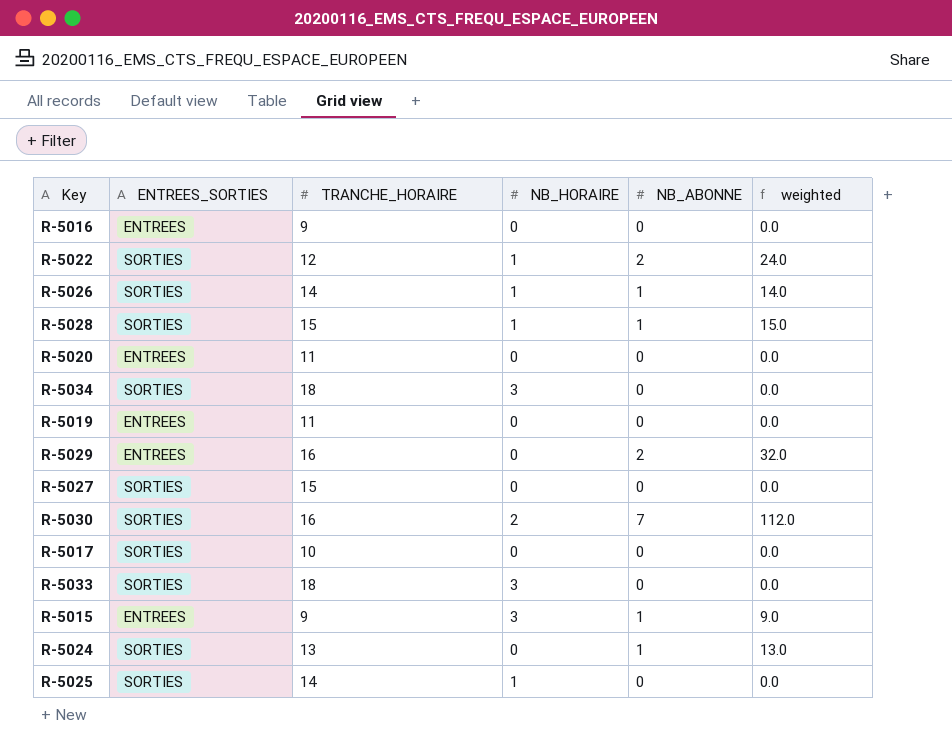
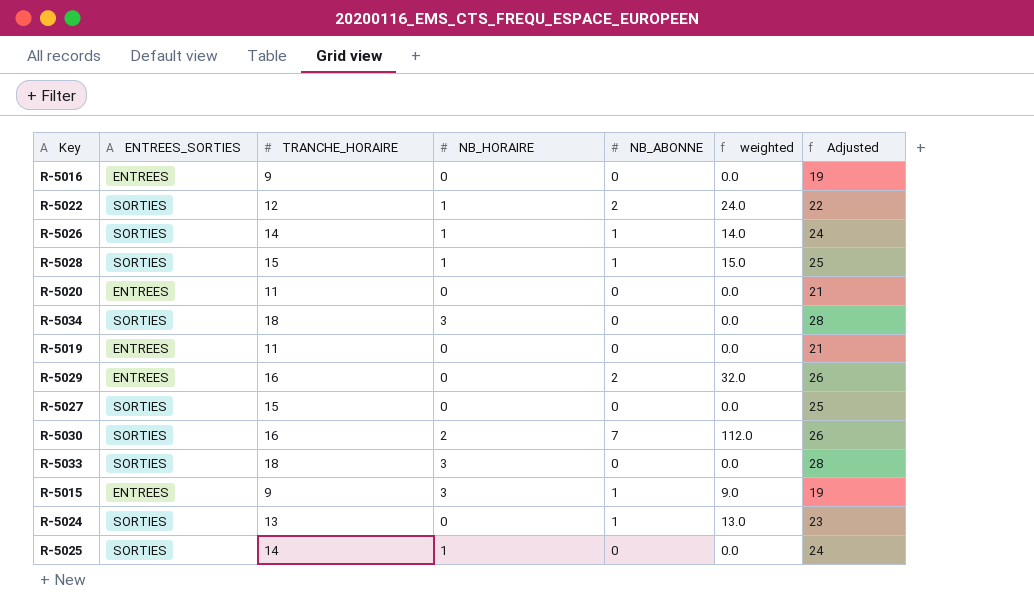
column Adjusted | formula: none -> [TRANCHE_HORAIRE] + 10
row R-5017: SORTIES | 10 | 0 | 0 | 0.0 -> none

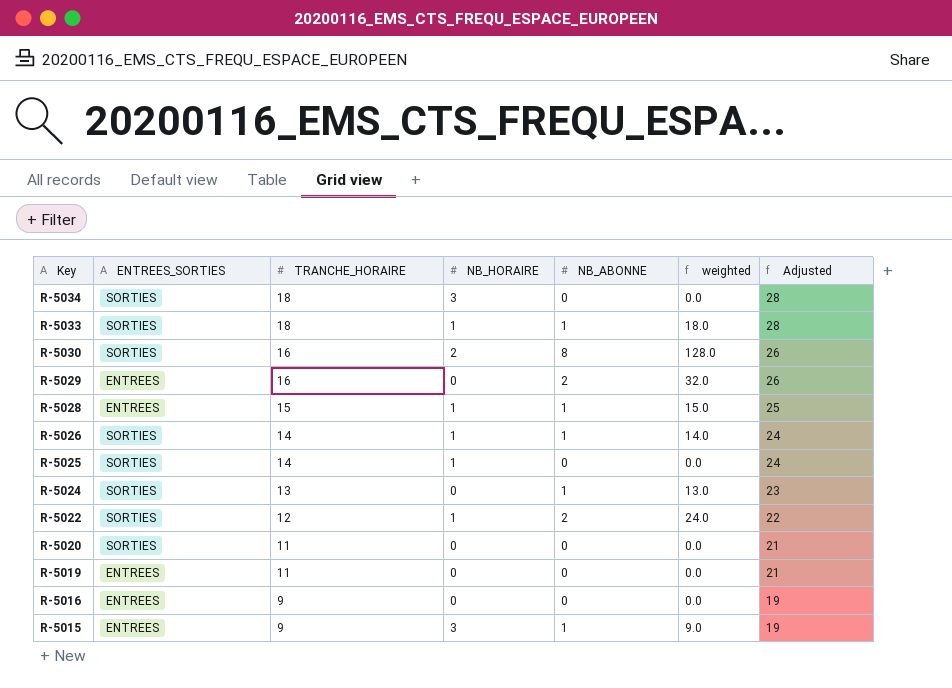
row order: none -> Key descending
row R-5027: SORTIES | 15 | 0 | 0 | 0.0 | 25 -> none
R-5033 | NB_HORAIRE: 3 -> 1
R-5033 | NB_ABONNE: 0 -> 1
R-5033 | weighted: 0.0 -> 18.0
R-5030 | NB_ABONNE: 7 -> 8
R-5030 | weighted: 112.0 -> 128.0
R-5028 | ENTREES_SORTIES: SORTIES -> ENTREES
R-5020 | ENTREES_SORTIES: ENTREES -> SORTIES

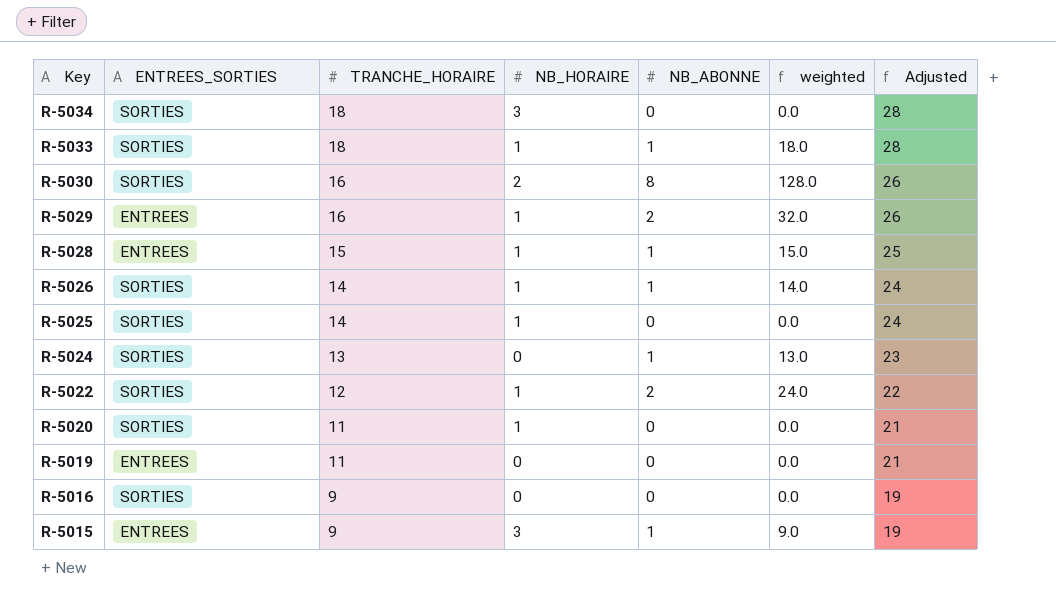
R-5029 | NB_HORAIRE: 0 -> 1
R-5020 | NB_HORAIRE: 0 -> 1
R-5016 | ENTREES_SORTIES: ENTREES -> SORTIES

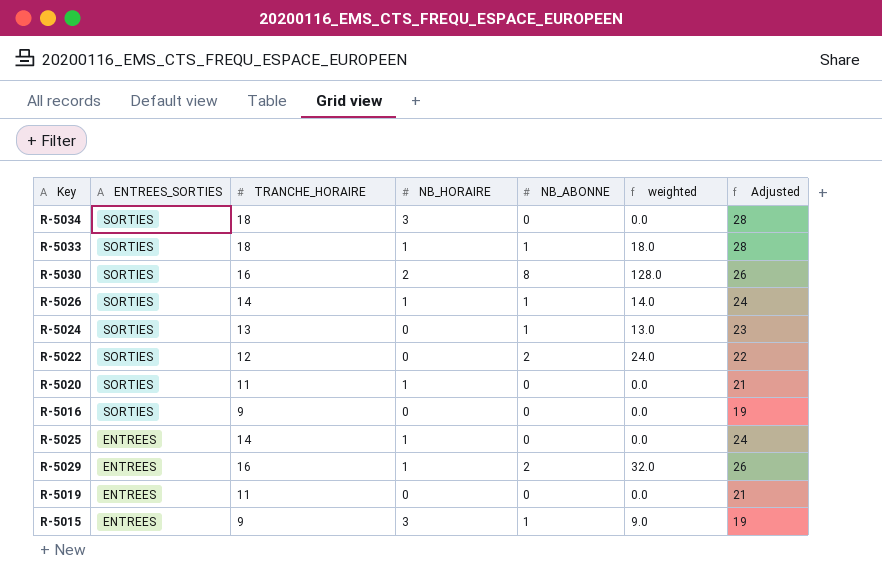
row order: Key descending -> ENTREES_SORTIES descending
row R-5028: ENTREES | 15 | 1 | 1 | 15.0 | 25 -> none
R-5022 | NB_HORAIRE: 1 -> 0
R-5025 | ENTREES_SORTIES: SORTIES -> ENTREES

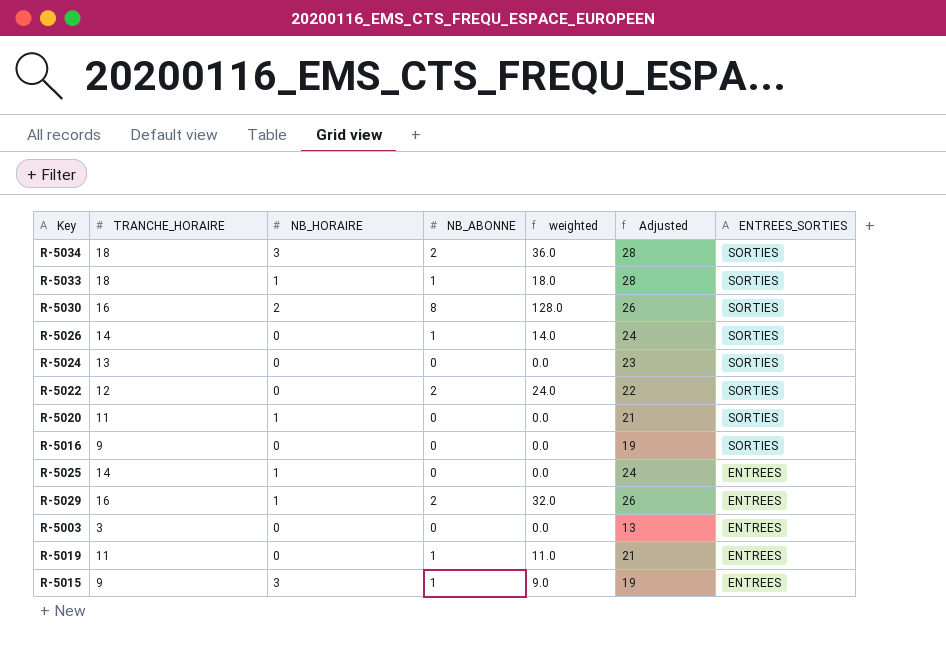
column ENTREES_SORTIES | position: 2 -> 7
R-5034 | NB_ABONNE: 0 -> 2
R-5034 | weighted: 0.0 -> 36.0
R-5026 | NB_HORAIRE: 1 -> 0
R-5024 | NB_ABONNE: 1 -> 0
R-5024 | weighted: 13.0 -> 0.0
row R-5003: none -> 3 | 0 | 0 | 0.0 | 13 | ENTREES
R-5019 | NB_ABONNE: 0 -> 1
R-5019 | weighted: 0.0 -> 11.0

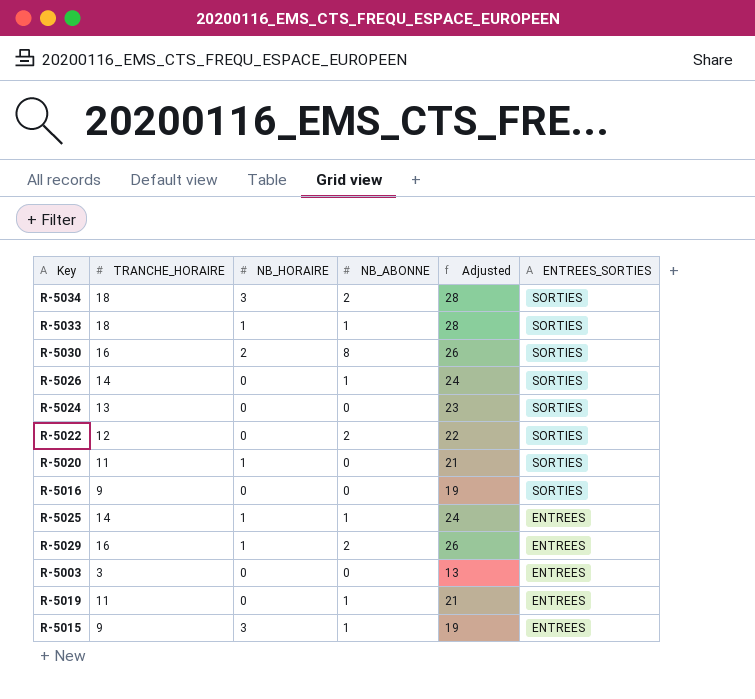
column weighted | formula: [TRANCHE_HORAIRE] * [NB_ABONNE] -> none
R-5025 | NB_ABONNE: 0 -> 1

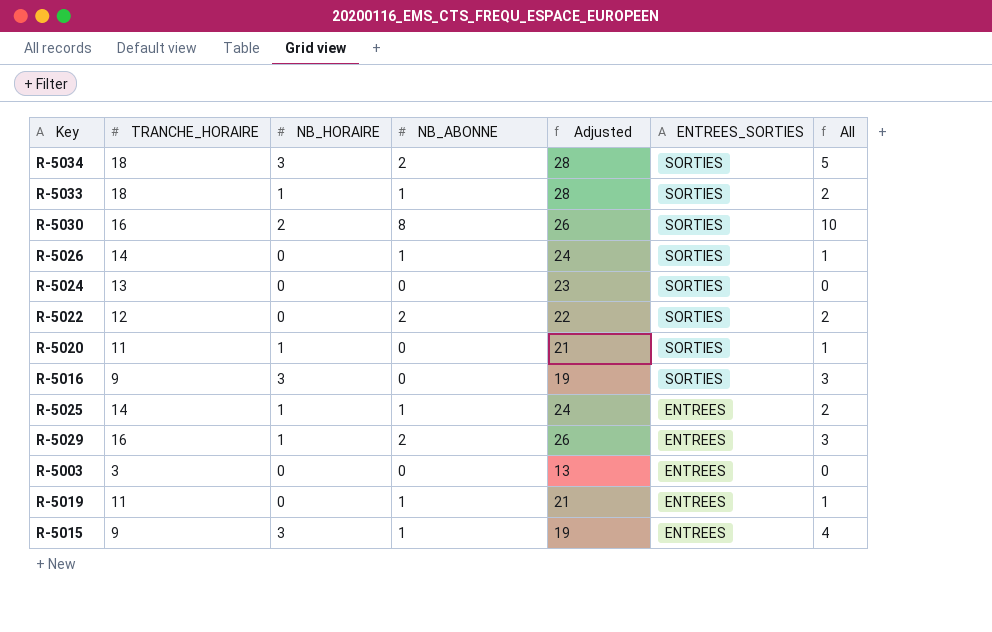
column All | formula: none -> [NB_HORAIRE] + [NB_ABONNE]
R-5016 | NB_HORAIRE: 0 -> 3

